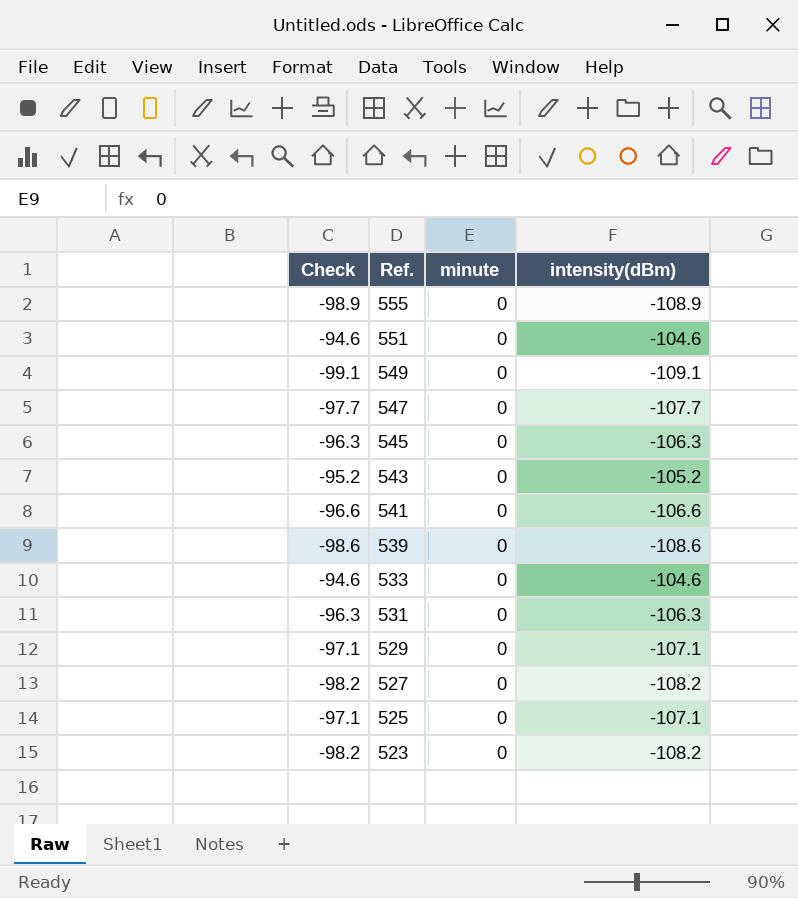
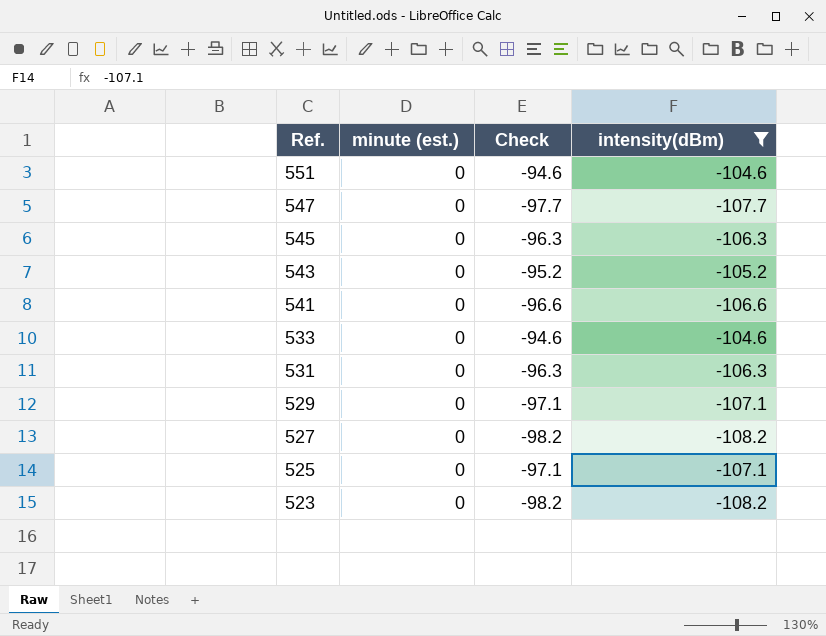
filter: none -> intensity(dBm) >= -108.2
column name: minute -> minute (est.)
column Check | position: 1 -> 3

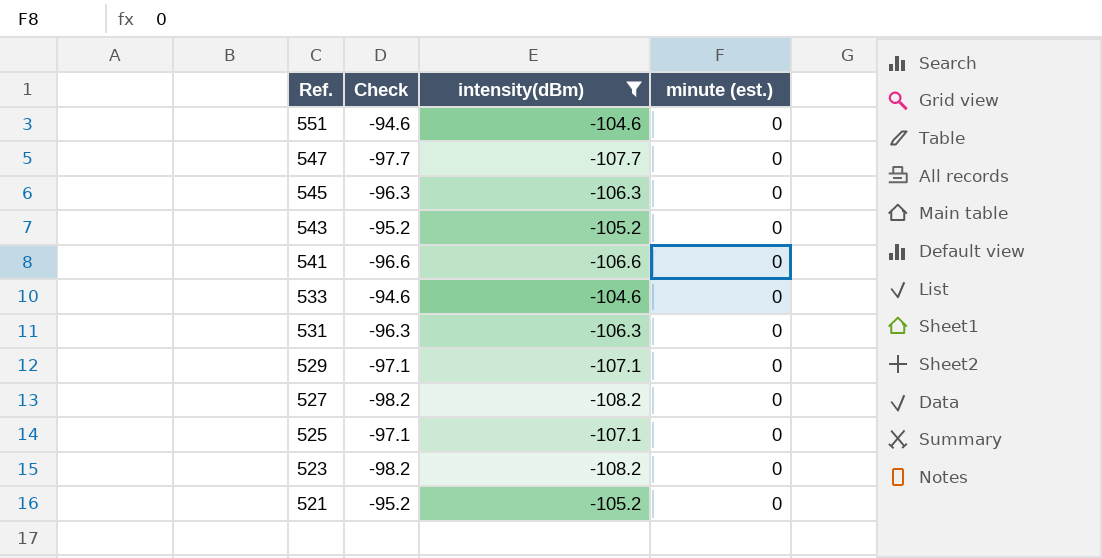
column minute (est.) | position: 2 -> 4
row 521: none -> -95.2 | -105.2 | 0

